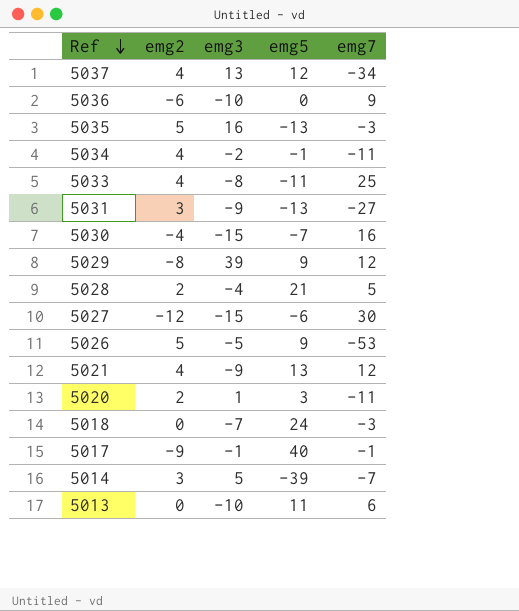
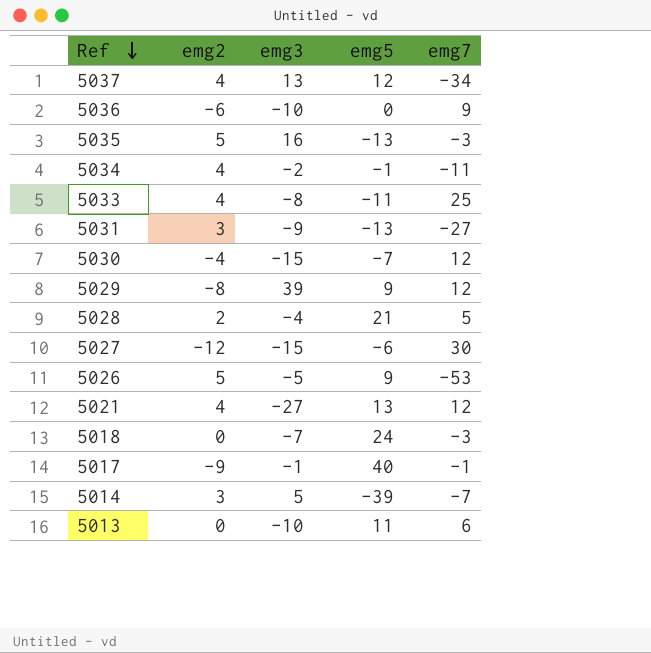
row 5020: 2 | 1 | 3 | -11 -> none
5030 | emg7: 16 -> 12
5021 | emg3: -9 -> -27

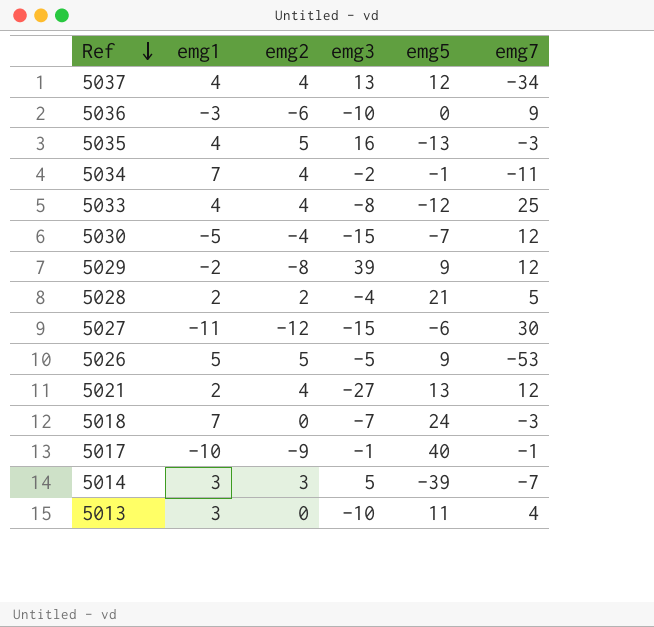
column emg1 | position: none -> 2
row 5031: 3 | -9 | -13 | -27 -> none
5033 | emg5: -11 -> -12
5013 | emg7: 6 -> 4

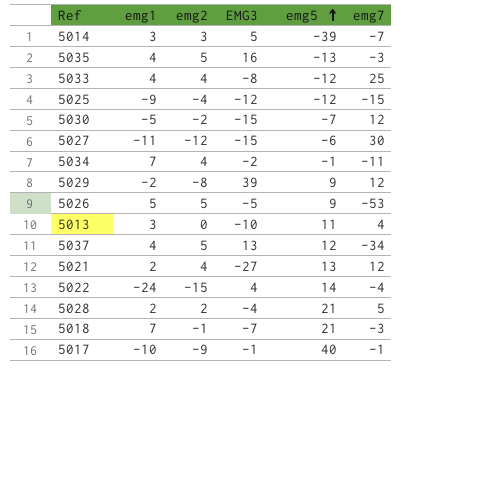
row order: Ref descending -> emg5 ascending
column name: emg3 -> EMG3
row 5036: -3 | -6 | -10 | 0 | 9 -> none
row 5025: none -> -9 | -4 | -12 | -12 | -15
5030 | emg2: -4 -> -2
5037 | emg2: 4 -> 5
row 5022: none -> -24 | -15 | 4 | 14 | -4
5018 | emg2: 0 -> -1
5018 | emg5: 24 -> 21

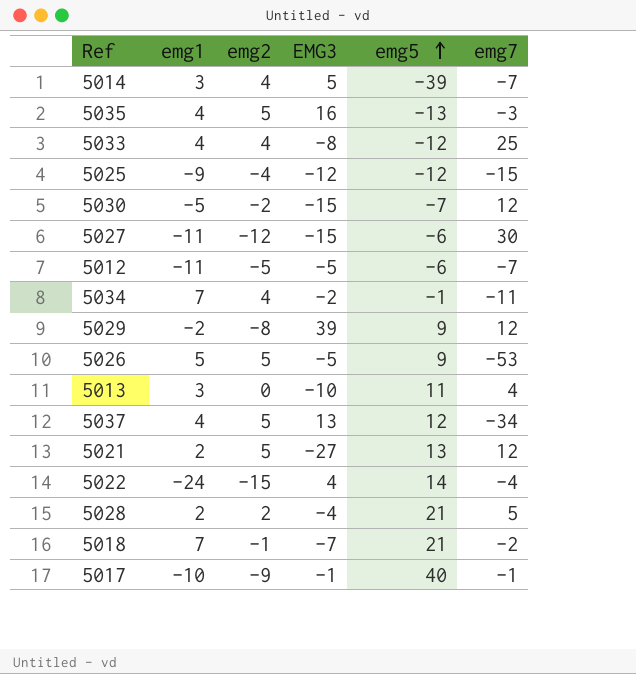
5014 | emg2: 3 -> 4
row 5012: none -> -11 | -5 | -5 | -6 | -7
5021 | emg2: 4 -> 5
5018 | emg7: -3 -> -2

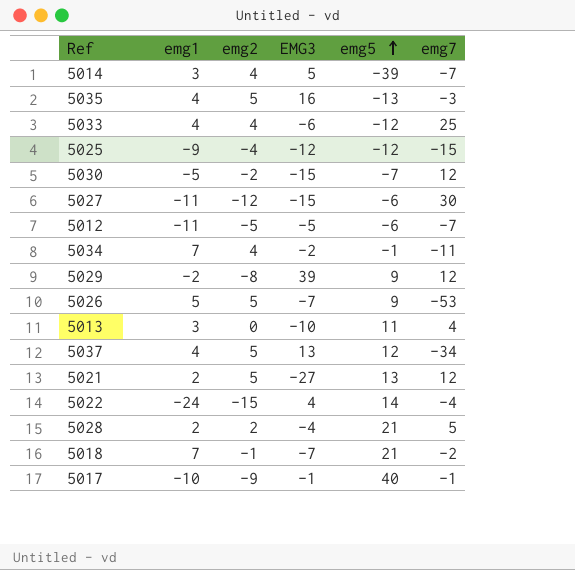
5033 | EMG3: -8 -> -6
5026 | EMG3: -5 -> -7

